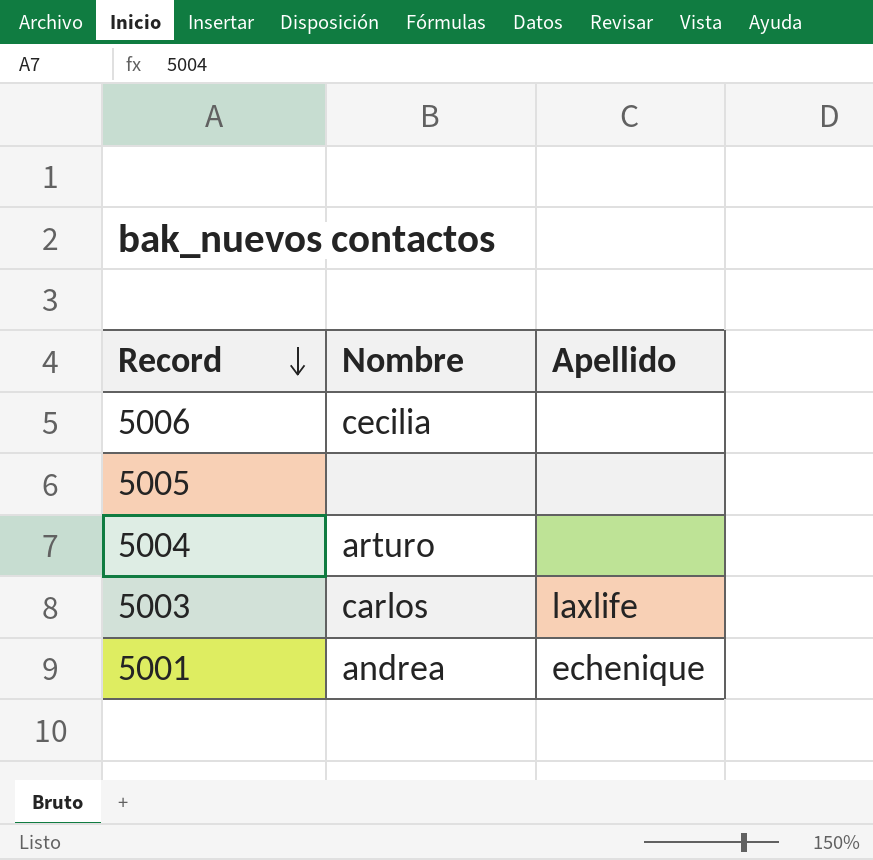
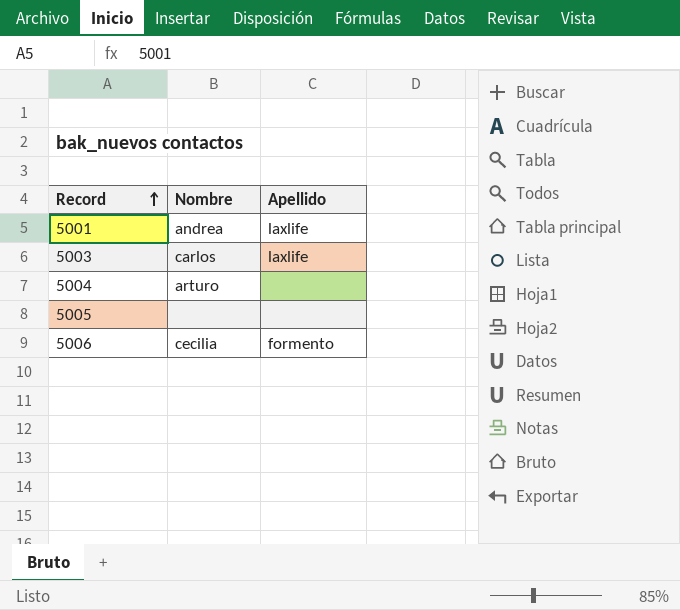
row order: Record descending -> Record ascending
5001 | Apellido: echenique -> laxlife
5006 | Apellido: none -> formento

